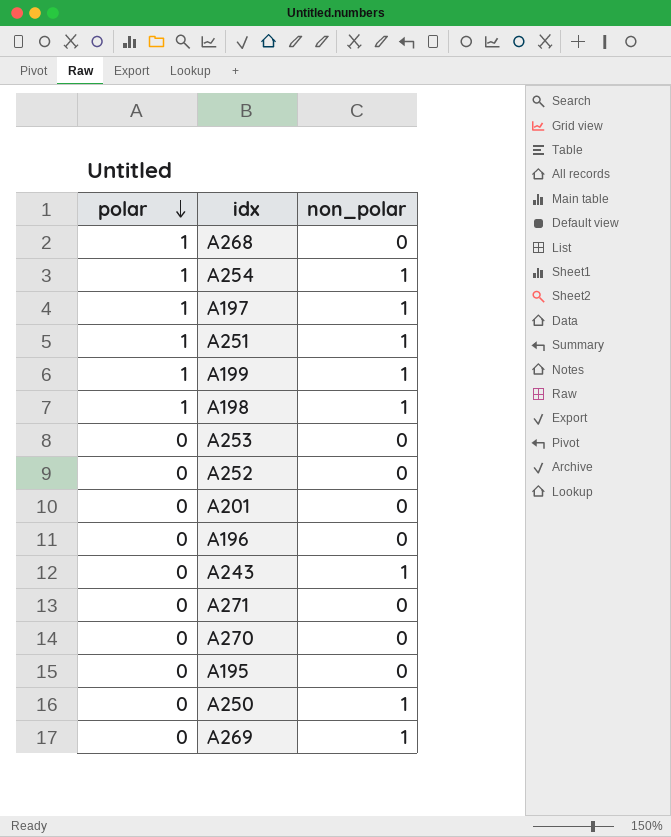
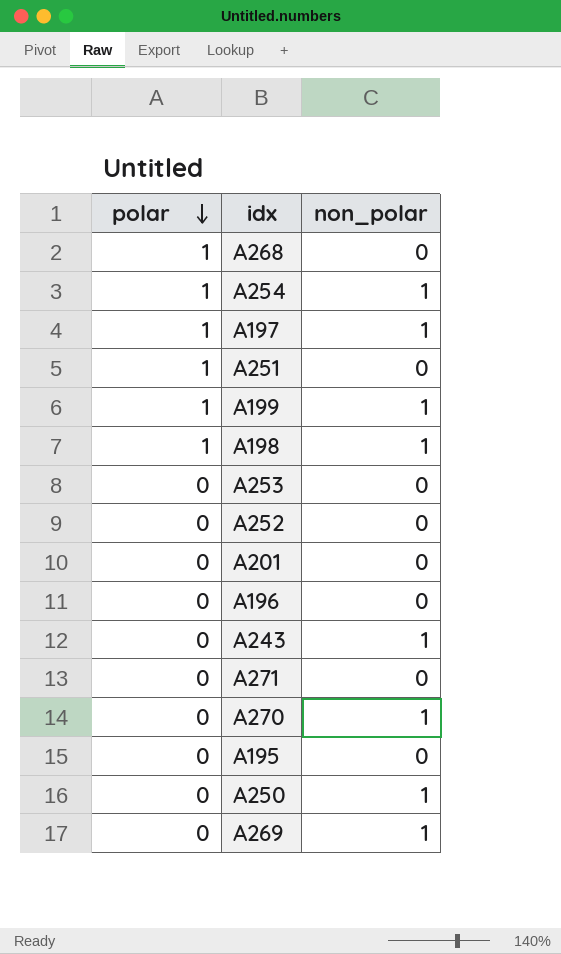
A251 | non_polar: 1 -> 0
A270 | non_polar: 0 -> 1

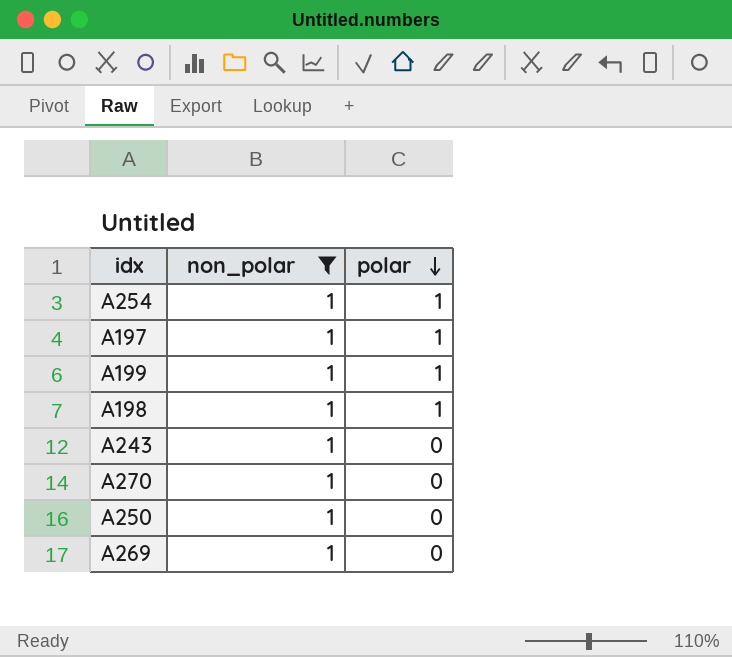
filter: none -> non_polar = 1
column polar | position: 1 -> 3

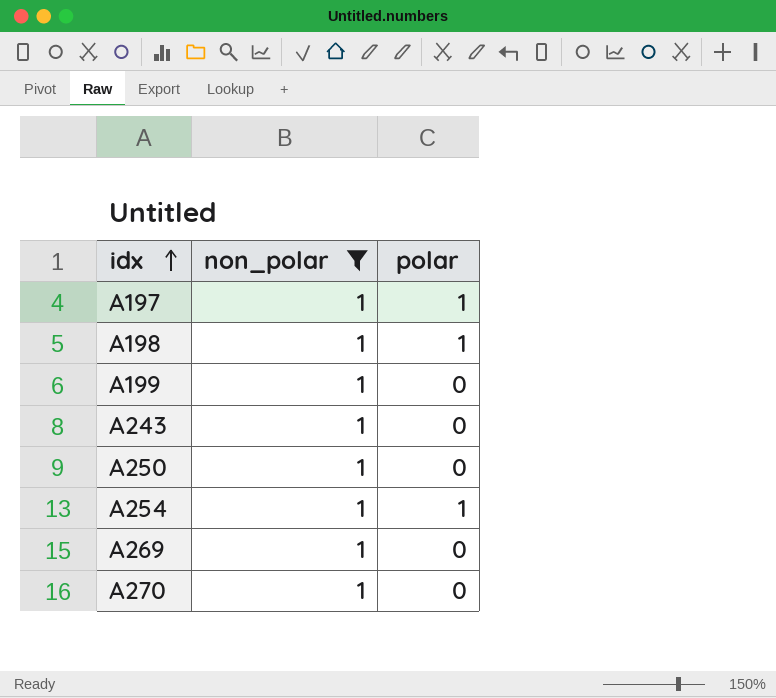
row order: polar descending -> idx ascending
A199 | polar: 1 -> 0

